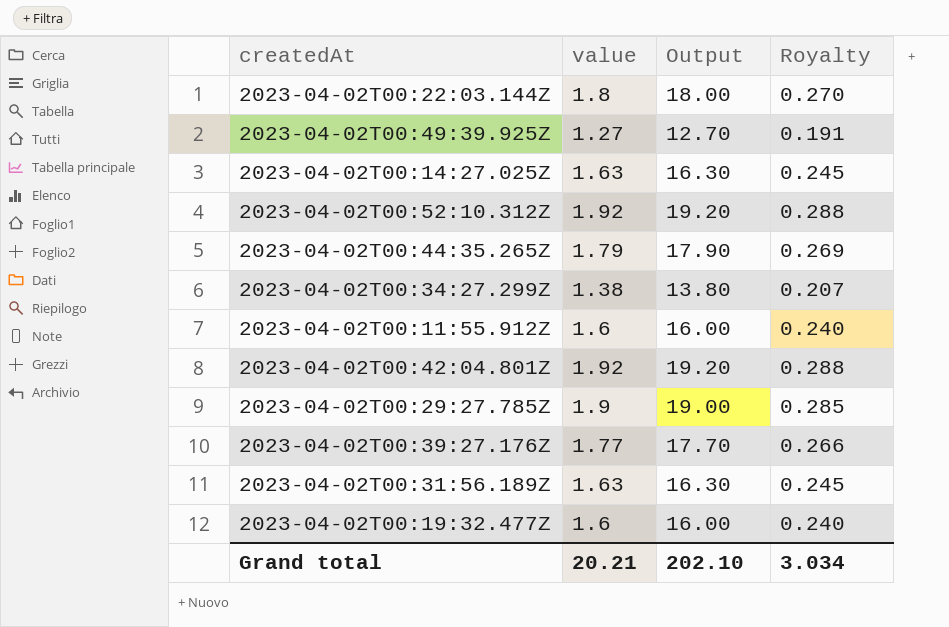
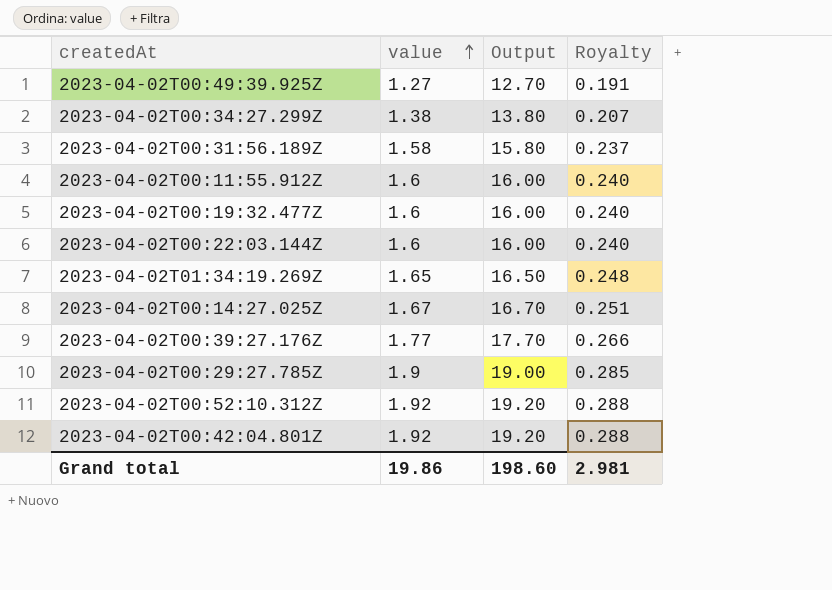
row order: none -> value ascending
row 2023-04-02T00:44:35.265Z: 1.79 | 17.90 | 0.269 -> none
2023-04-02T00:31:56.189Z | value: 1.63 -> 1.58
2023-04-02T00:31:56.189Z | Output: 16.30 -> 15.80
2023-04-02T00:31:56.189Z | Royalty: 0.245 -> 0.237
2023-04-02T00:22:03.144Z | value: 1.8 -> 1.6
2023-04-02T00:22:03.144Z | Output: 18.00 -> 16.00
2023-04-02T00:22:03.144Z | Royalty: 0.270 -> 0.240
row 2023-04-02T01:34:19.269Z: none -> 1.65 | 16.50 | 0.248
2023-04-02T00:14:27.025Z | value: 1.63 -> 1.67
2023-04-02T00:14:27.025Z | Output: 16.30 -> 16.70
2023-04-02T00:14:27.025Z | Royalty: 0.245 -> 0.251
Grand total | value: 20.21 -> 19.86
Grand total | Output: 202.10 -> 198.60
Grand total | Royalty: 3.034 -> 2.981

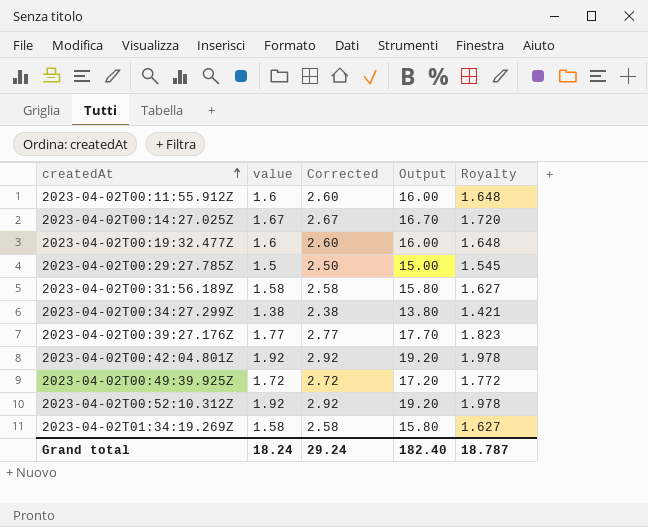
row order: value ascending -> createdAt ascending
column Corrected | formula: none -> [value] + 1
column Royalty | formula: [value] * 0.15 -> [value] * 1.03
row 2023-04-02T00:22:03.144Z: 1.6 | 16.00 | 0.240 -> none
2023-04-02T00:29:27.785Z | value: 1.9 -> 1.5
2023-04-02T00:29:27.785Z | Output: 19.00 -> 15.00
2023-04-02T00:49:39.925Z | value: 1.27 -> 1.72
2023-04-02T00:49:39.925Z | Output: 12.70 -> 17.20
2023-04-02T01:34:19.269Z | value: 1.65 -> 1.58
2023-04-02T01:34:19.269Z | Output: 16.50 -> 15.80
Grand total | value: 19.86 -> 18.24
Grand total | Output: 198.60 -> 182.40
Grand total | Royalty: 2.981 -> 18.787

